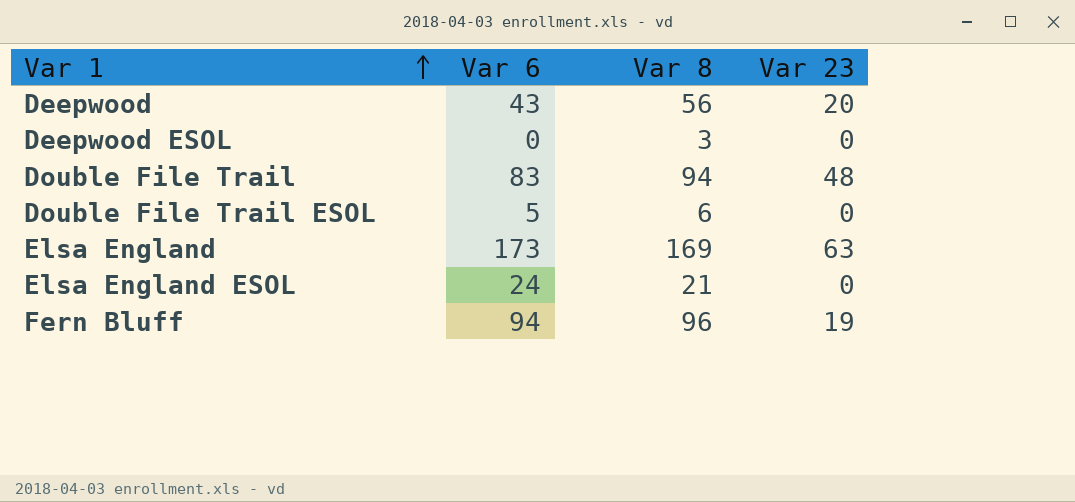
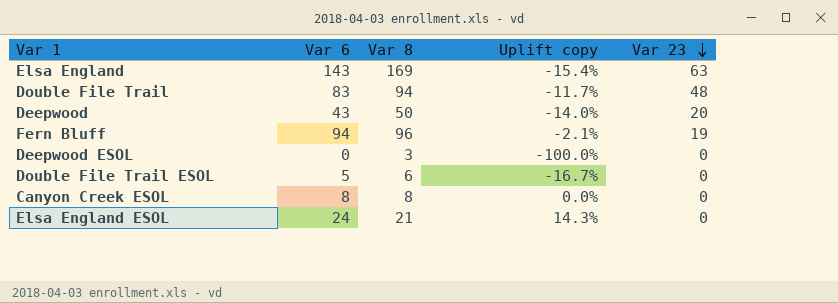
row order: Var 1 ascending -> Var 23 descending
column Uplift copy | formula: none -> ([Var 6] - [Var 8]) / [Var 8]
Elsa England | Var 6: 173 -> 143
Deepwood | Var 8: 56 -> 50
row Canyon Creek ESOL: none -> 8 | 8 | 0.0% | 0

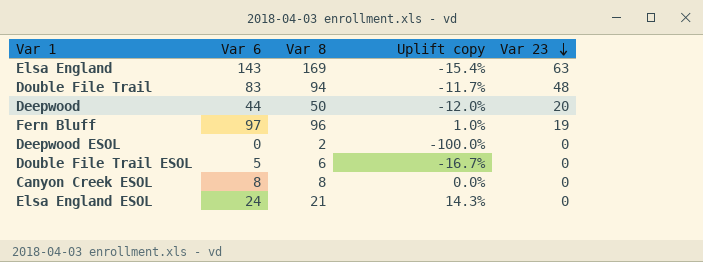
Deepwood | Var 6: 43 -> 44
Deepwood | Uplift copy: -14.0% -> -12.0%
Fern Bluff | Var 6: 94 -> 97
Fern Bluff | Uplift copy: -2.1% -> 1.0%
Deepwood ESOL | Var 8: 3 -> 2

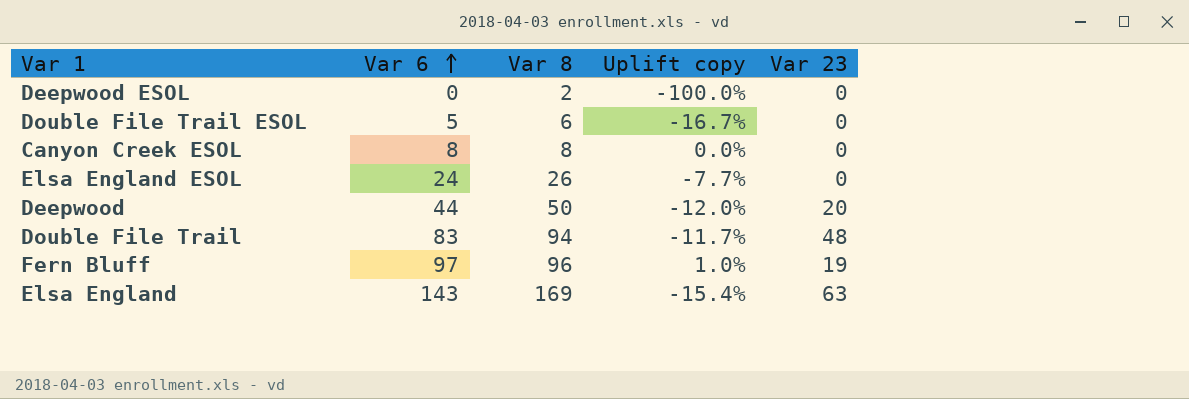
row order: Var 23 descending -> Var 6 ascending
Elsa England ESOL | Var 8: 21 -> 26
Elsa England ESOL | Uplift copy: 14.3% -> -7.7%

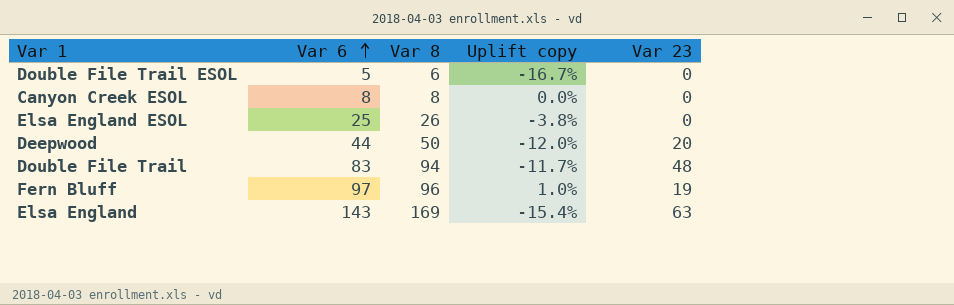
row Deepwood ESOL: 0 | 2 | -100.0% | 0 -> none
Elsa England ESOL | Var 6: 24 -> 25
Elsa England ESOL | Uplift copy: -7.7% -> -3.8%

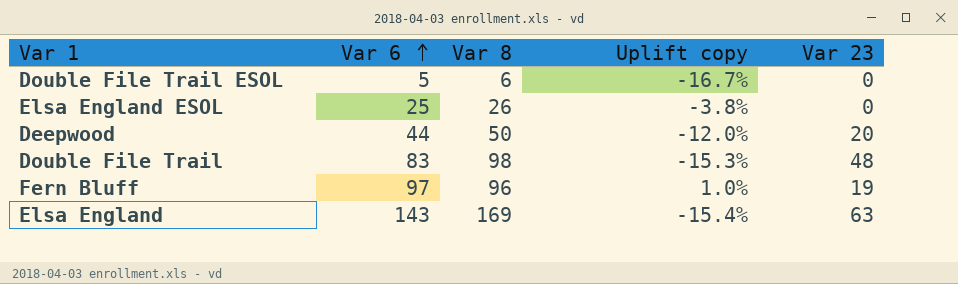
row Canyon Creek ESOL: 8 | 8 | 0.0% | 0 -> none
Double File Trail | Var 8: 94 -> 98
Double File Trail | Uplift copy: -11.7% -> -15.3%

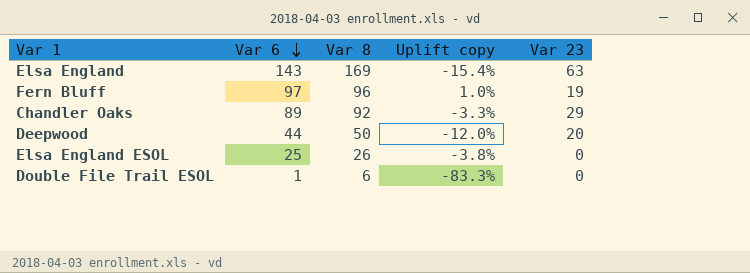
row order: Var 6 ascending -> Var 6 descending
row Double File Trail: 83 | 98 | -15.3% | 48 -> none
row Chandler Oaks: none -> 89 | 92 | -3.3% | 29
Double File Trail ESOL | Var 6: 5 -> 1
Double File Trail ESOL | Uplift copy: -16.7% -> -83.3%

